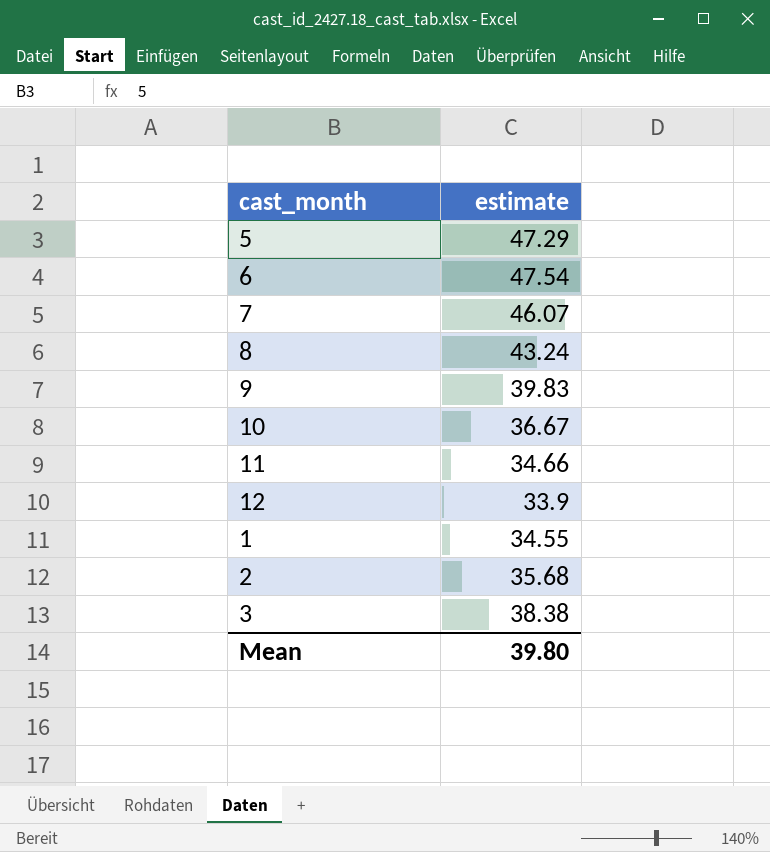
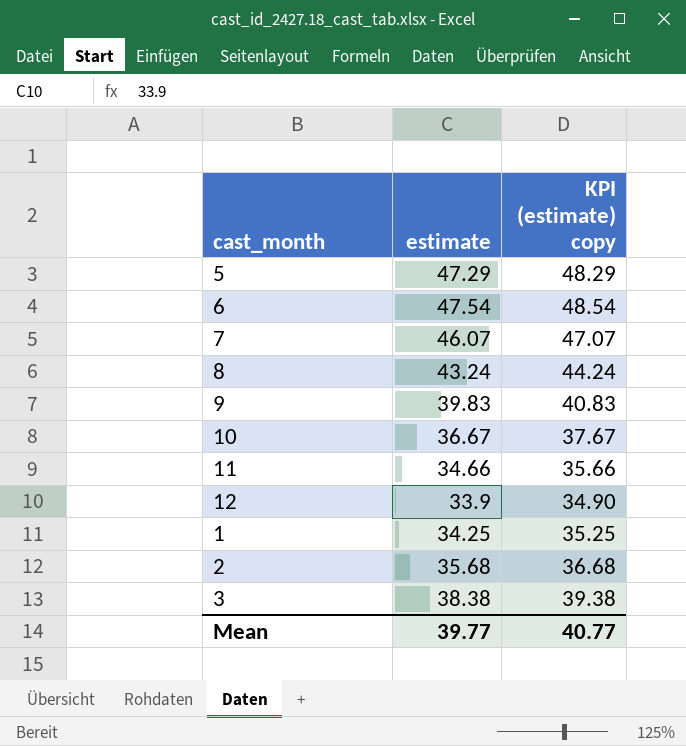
column KPI (estimate) copy | formula: none -> [estimate] + 1
1 | estimate: 34.55 -> 34.25
Mean | estimate: 39.80 -> 39.77

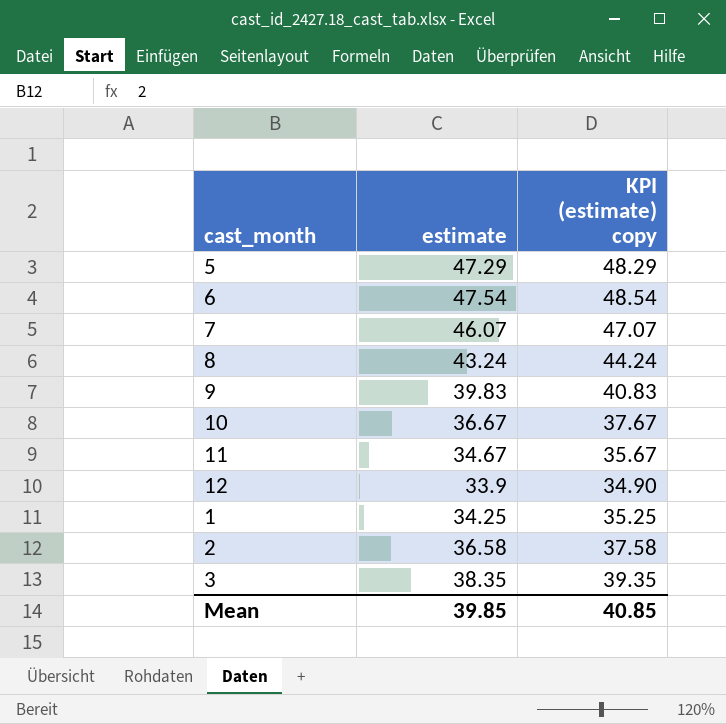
11 | estimate: 34.66 -> 34.67
11 | KPI (estimate) copy: 35.66 -> 35.67
2 | estimate: 35.68 -> 36.58
2 | KPI (estimate) copy: 36.68 -> 37.58
3 | estimate: 38.38 -> 38.35
3 | KPI (estimate) copy: 39.38 -> 39.35
Mean | estimate: 39.77 -> 39.85
Mean | KPI (estimate) copy: 40.77 -> 40.85

